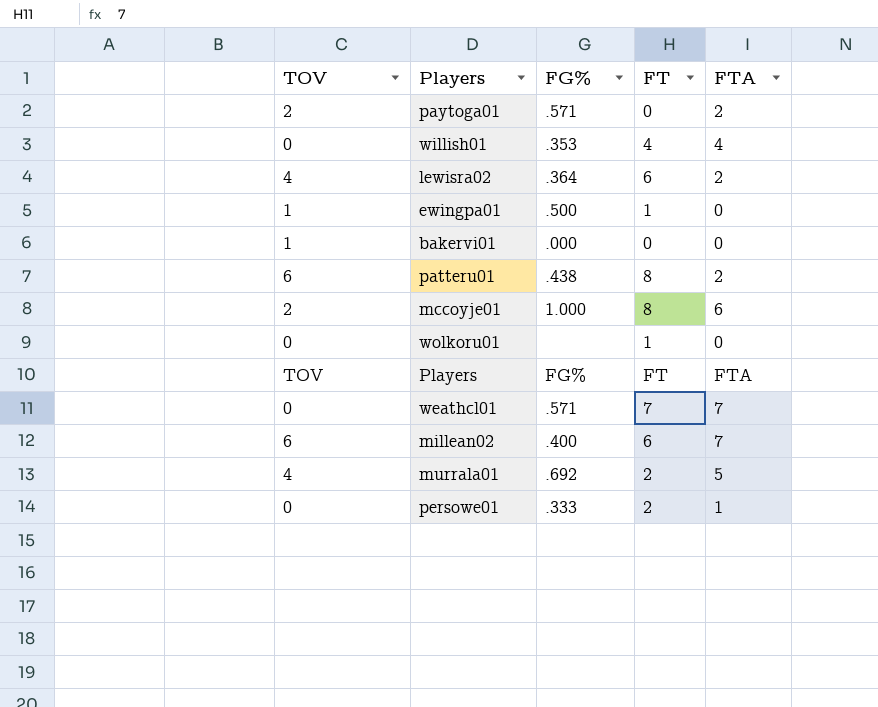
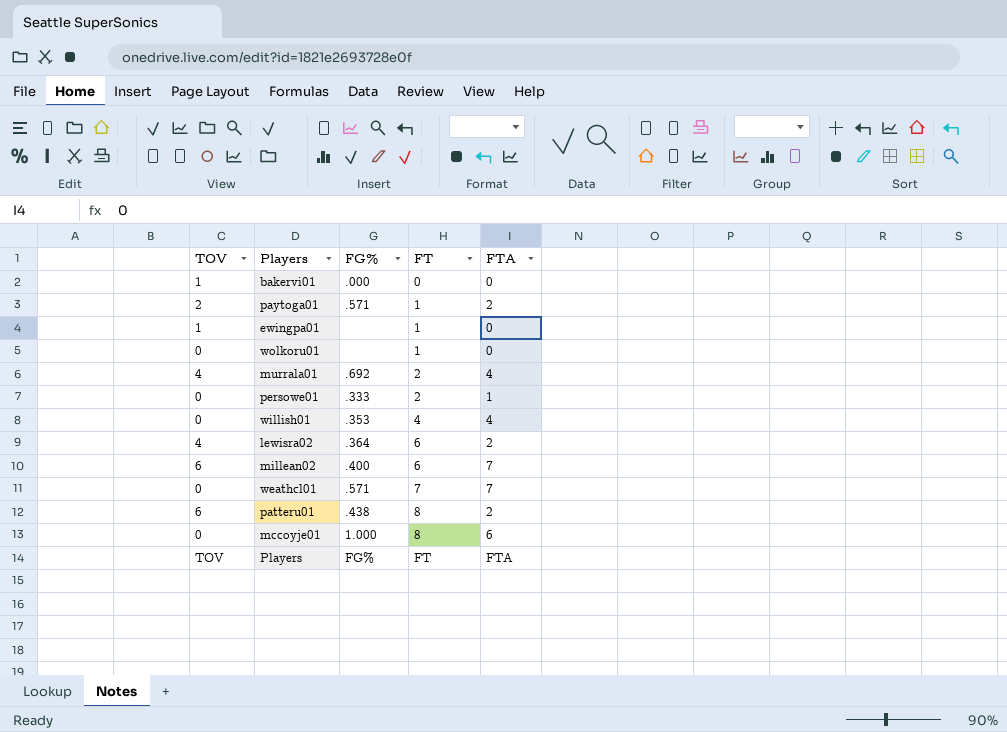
row order: none -> FT ascending
paytoga01 | FT: 0 -> 1
ewingpa01 | FG%: .500 -> none
murrala01 | FTA: 5 -> 4
mccoyje01 | TOV: 2 -> 0

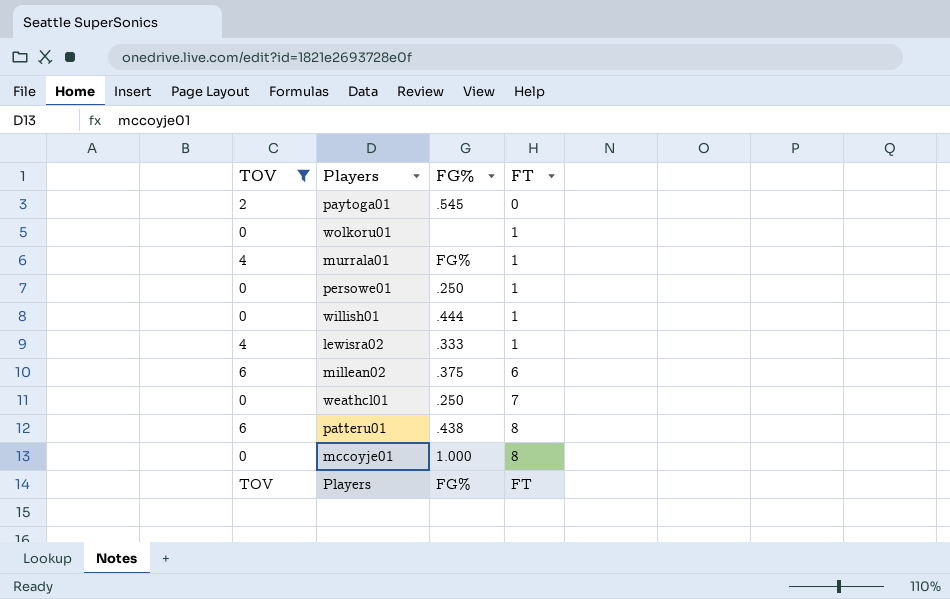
filter: none -> TOV != 1
column FTA | position: 5 -> none
paytoga01 | FG%: .571 -> .545
paytoga01 | FT: 1 -> 0
murrala01 | FG%: .692 -> FG%
murrala01 | FT: 2 -> 1
persowe01 | FG%: .333 -> .250
persowe01 | FT: 2 -> 1
willish01 | FG%: .353 -> .444
willish01 | FT: 4 -> 1
lewisra02 | FG%: .364 -> .333
lewisra02 | FT: 6 -> 1
millean02 | FG%: .400 -> .375
weathcl01 | FG%: .571 -> .250

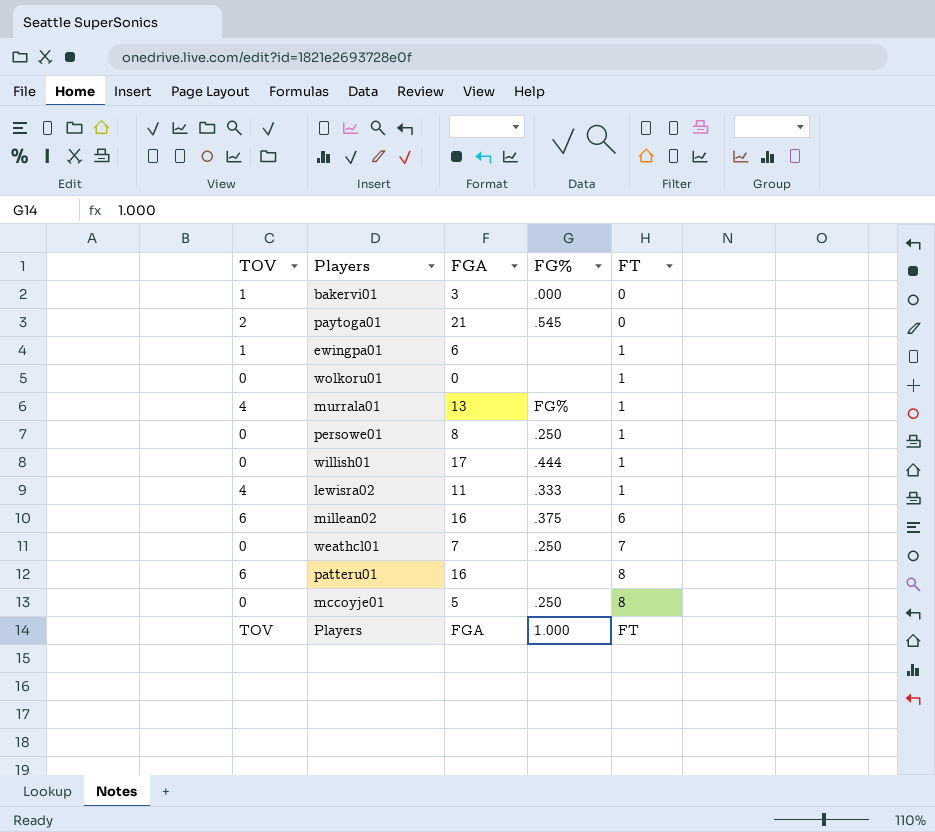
filter: TOV != 1 -> none
column FGA | position: none -> 3
patteru01 | FG%: .438 -> none
mccoyje01 | FG%: 1.000 -> .250
Players | FG%: FG% -> 1.000

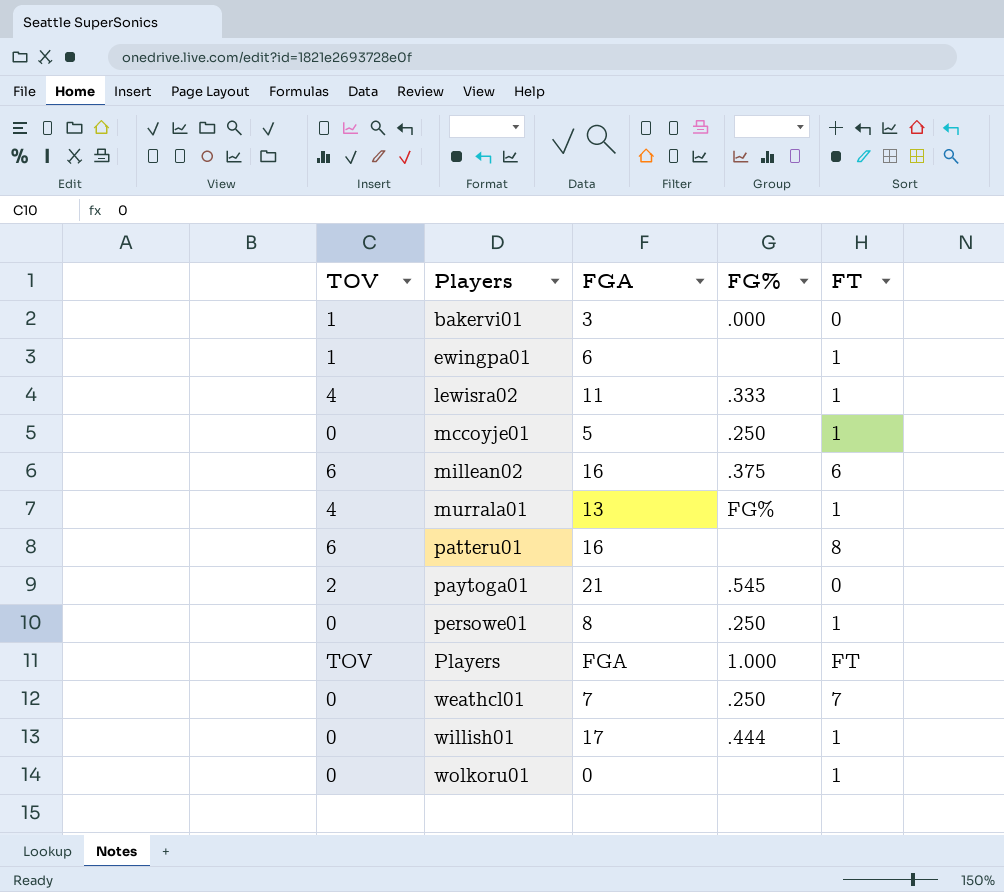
row order: FT ascending -> Players ascending
mccoyje01 | FT: 8 -> 1

